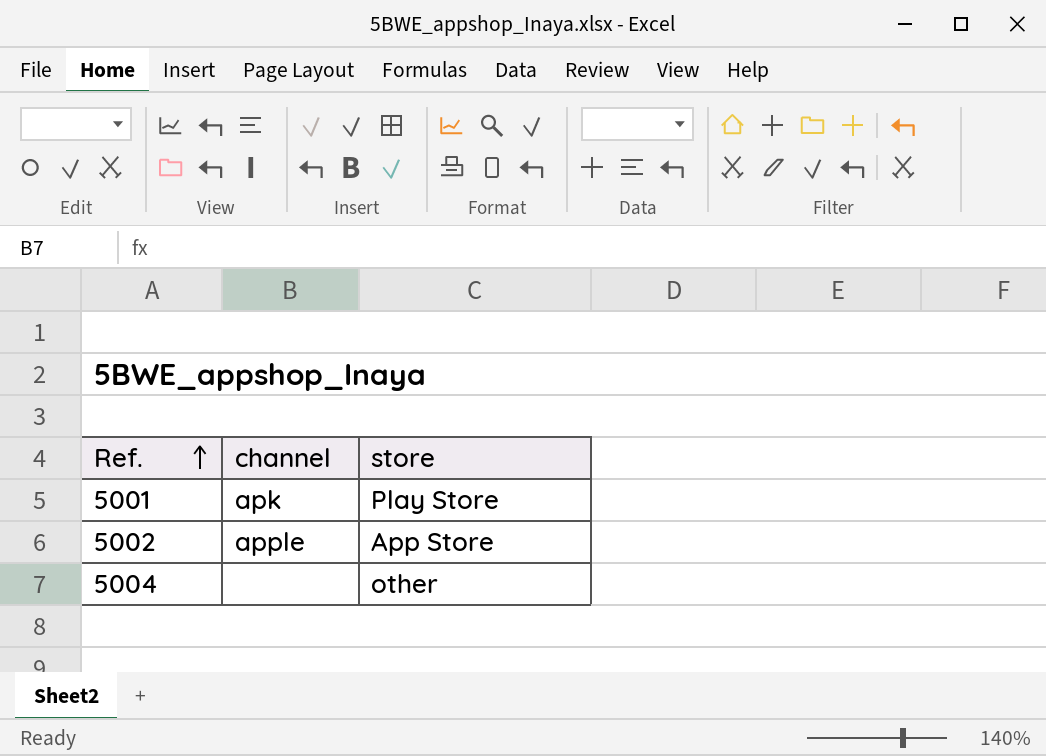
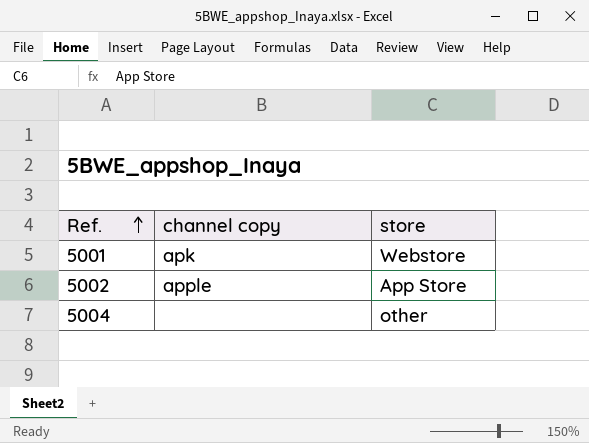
column name: channel -> channel copy
5001 | store: Play Store -> Webstore

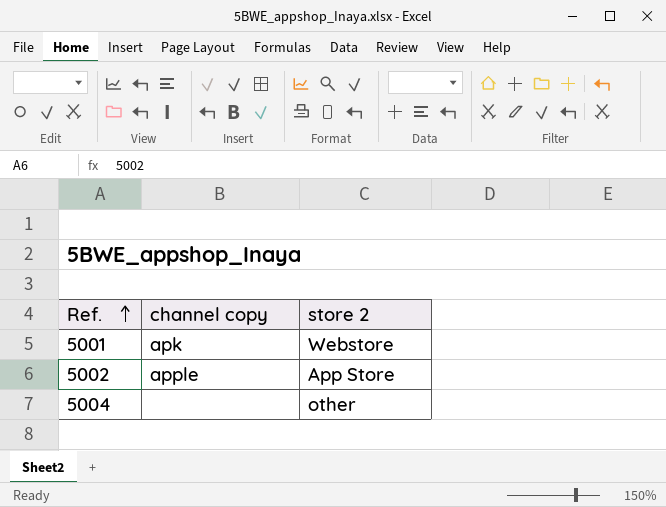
column name: store -> store 2

